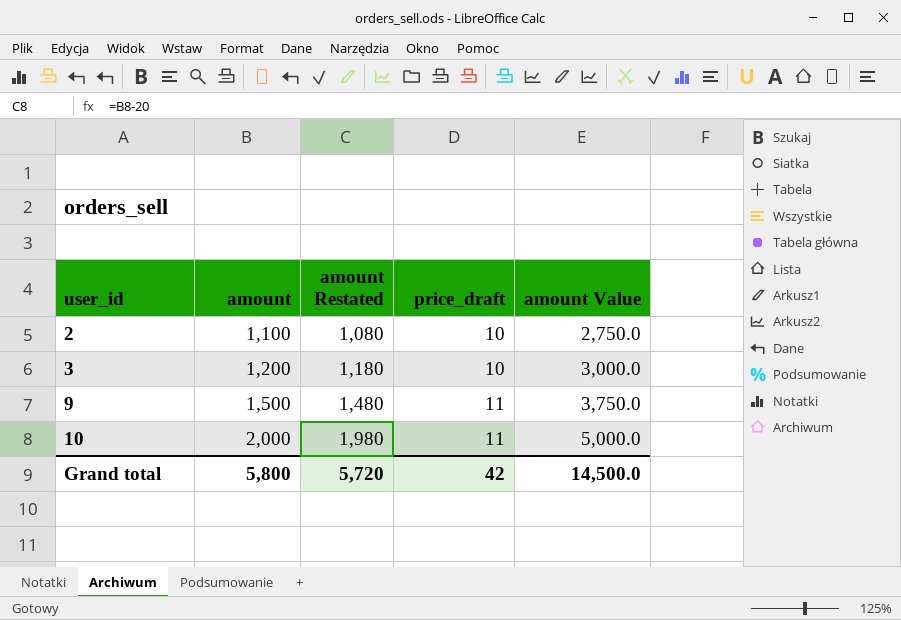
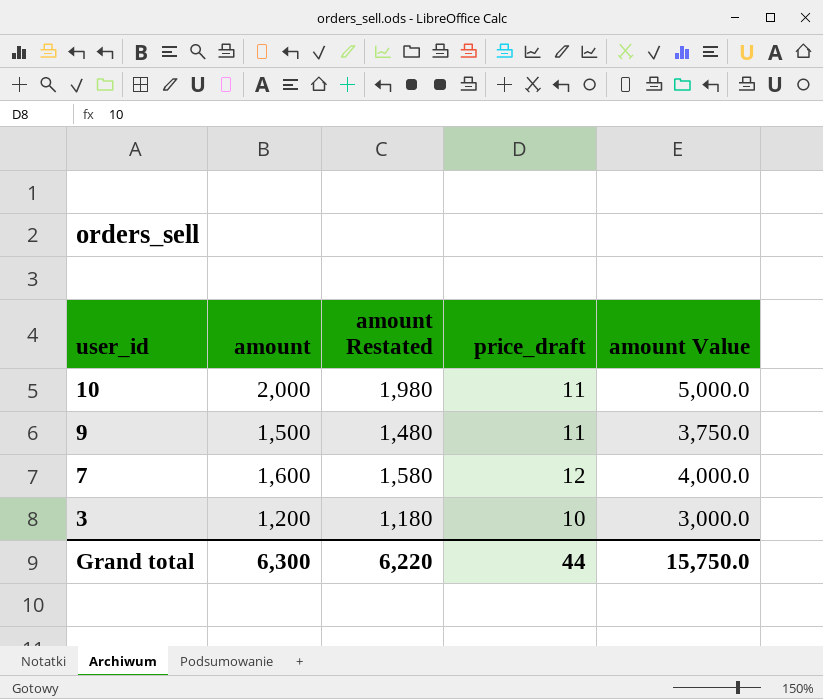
row order: user_id ascending -> user_id descending
row 2: 1,100 | 1,080 | 10 | 2,750.0 -> none
row 7: none -> 1,600 | 1,580 | 12 | 4,000.0
Grand total | amount: 5,800 -> 6,300
Grand total | amount Restated: 5,720 -> 6,220
Grand total | price_draft: 42 -> 44
Grand total | amount Value: 14,500.0 -> 15,750.0

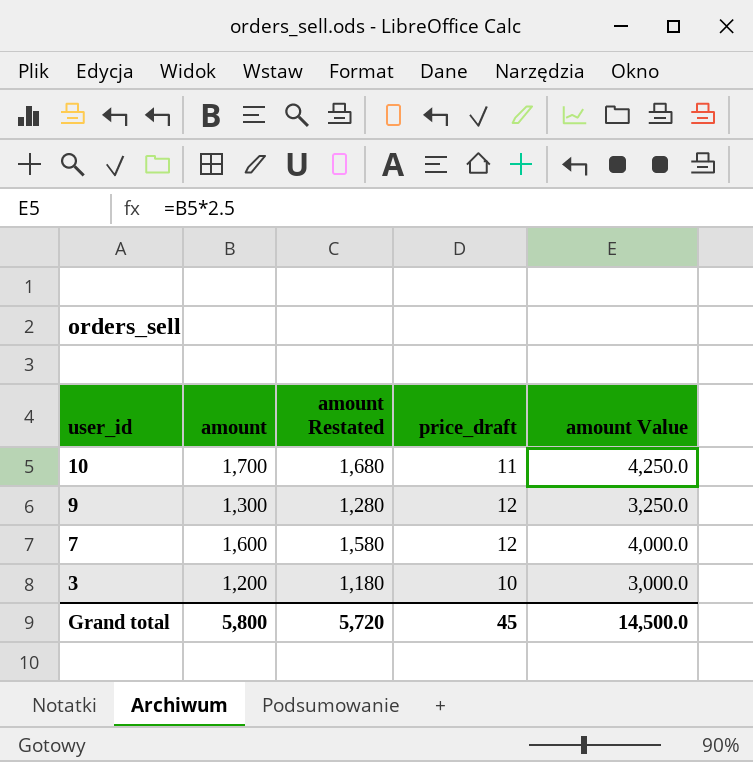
10 | amount: 2,000 -> 1,700
10 | amount Restated: 1,980 -> 1,680
10 | amount Value: 5,000.0 -> 4,250.0
9 | amount: 1,500 -> 1,300
9 | amount Restated: 1,480 -> 1,280
9 | price_draft: 11 -> 12
9 | amount Value: 3,750.0 -> 3,250.0
Grand total | amount: 6,300 -> 5,800
Grand total | amount Restated: 6,220 -> 5,720
Grand total | price_draft: 44 -> 45
Grand total | amount Value: 15,750.0 -> 14,500.0

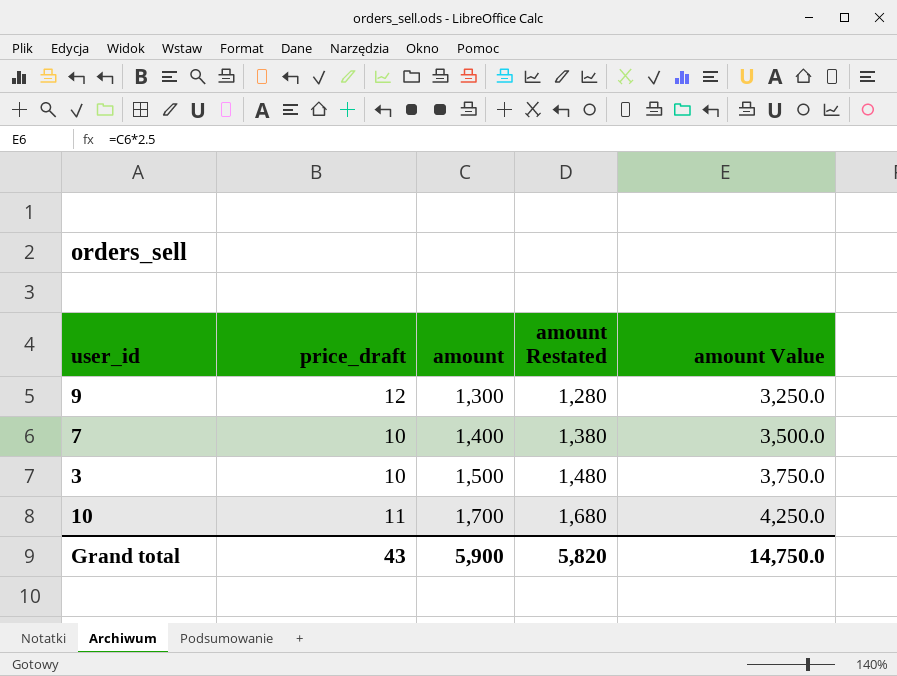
row order: user_id descending -> amount ascending
column price_draft | position: 4 -> 2
7 | price_draft: 12 -> 10
7 | amount: 1,600 -> 1,400
7 | amount Restated: 1,580 -> 1,380
7 | amount Value: 4,000.0 -> 3,500.0
3 | amount: 1,200 -> 1,500
3 | amount Restated: 1,180 -> 1,480
3 | amount Value: 3,000.0 -> 3,750.0
Grand total | price_draft: 45 -> 43
Grand total | amount: 5,800 -> 5,900
Grand total | amount Restated: 5,720 -> 5,820
Grand total | amount Value: 14,500.0 -> 14,750.0

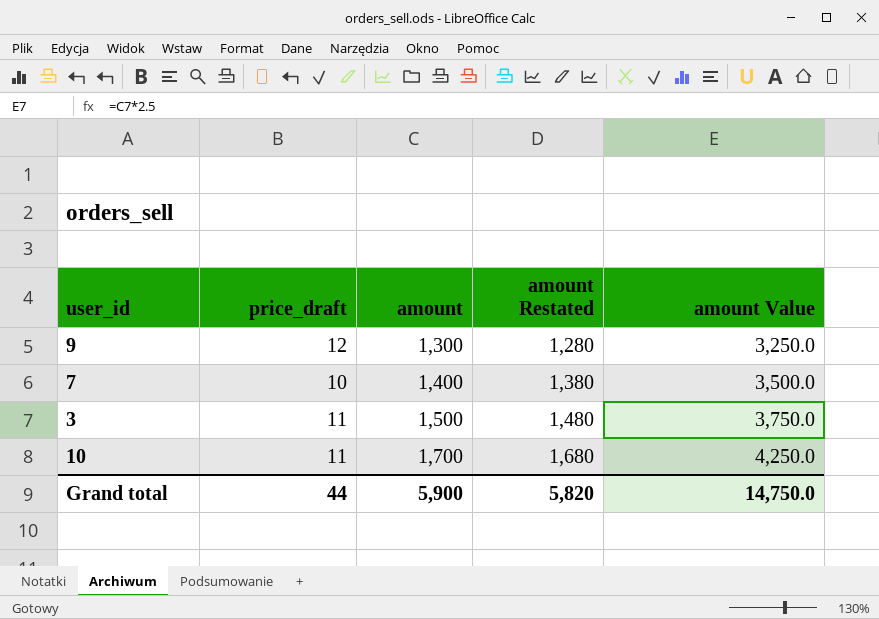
3 | price_draft: 10 -> 11
Grand total | price_draft: 43 -> 44

